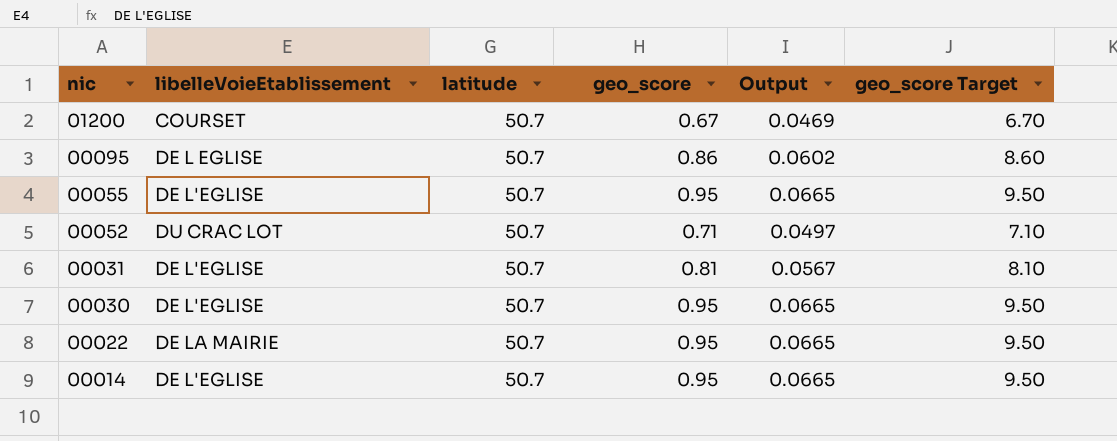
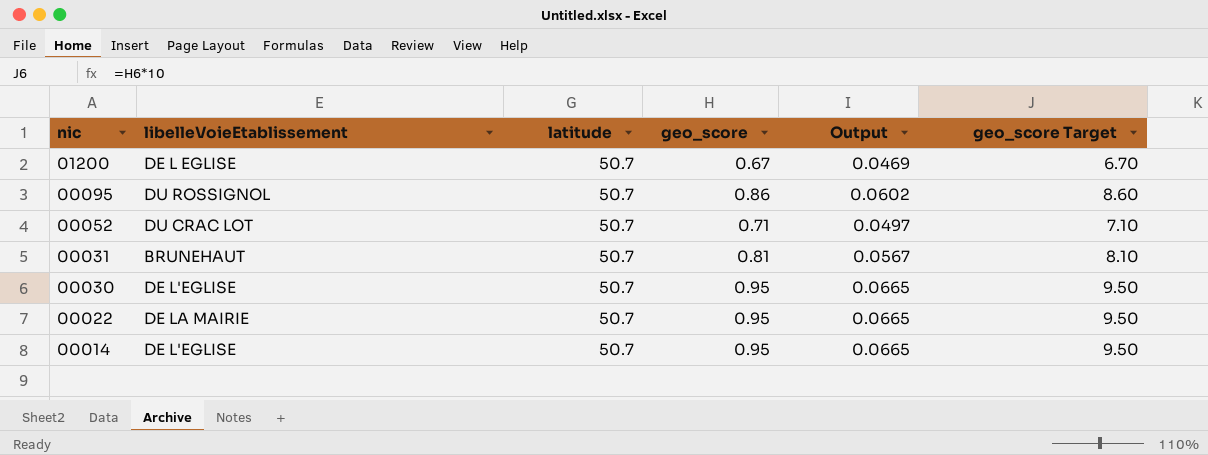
row 00055: DE L'EGLISE | 50.7 | 0.95 | 0.0665 | 9.50 -> none
01200 | libelleVoieEtablissement: COURSET -> DE L EGLISE
00095 | libelleVoieEtablissement: DE L EGLISE -> DU ROSSIGNOL
00031 | libelleVoieEtablissement: DE L'EGLISE -> BRUNEHAUT

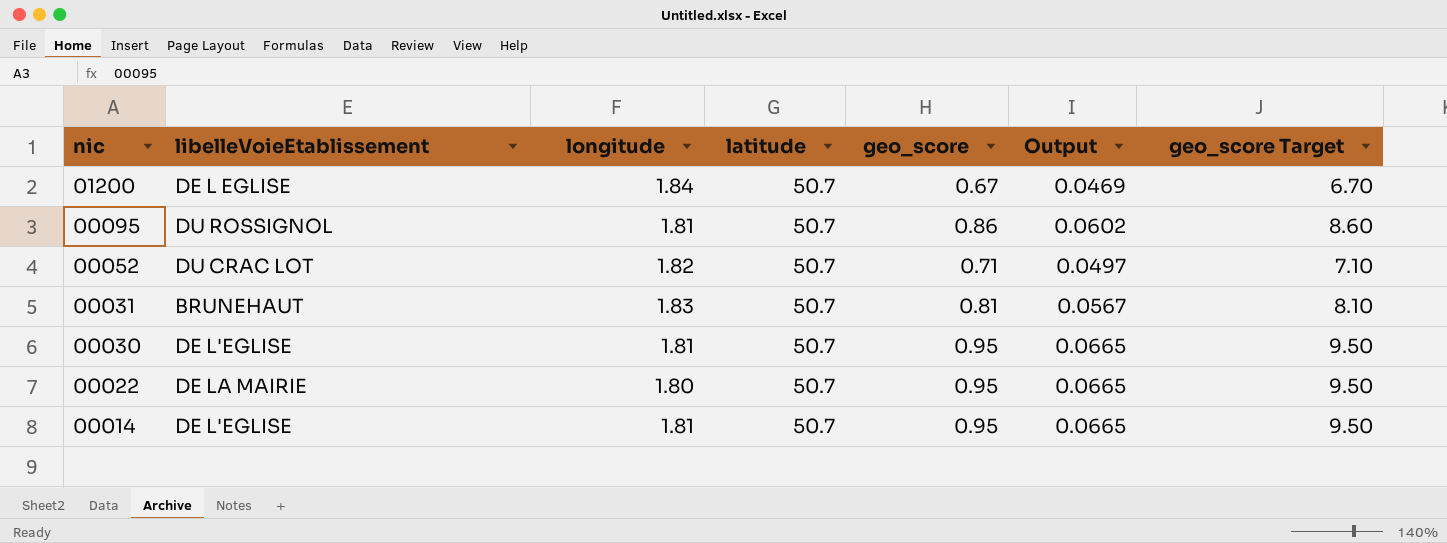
column longitude | position: none -> 3

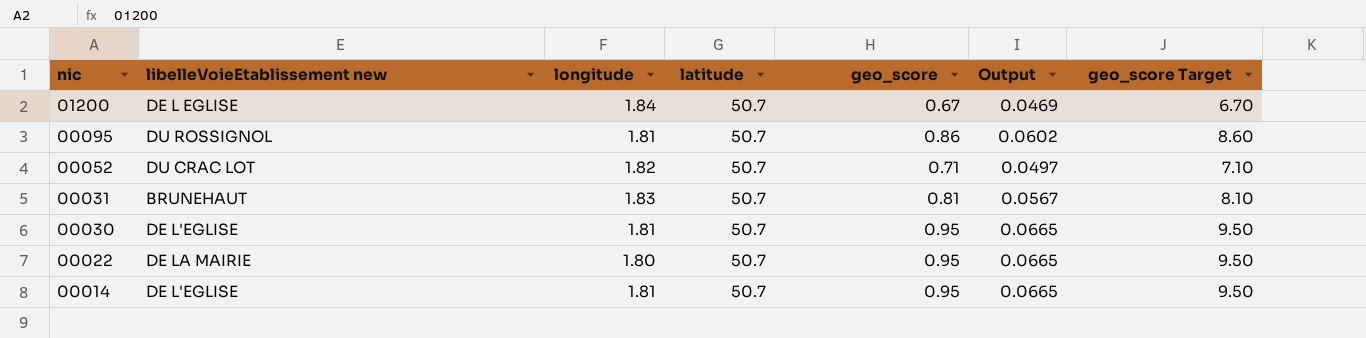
column name: libelleVoieEtablissement -> libelleVoieEtablissement new

